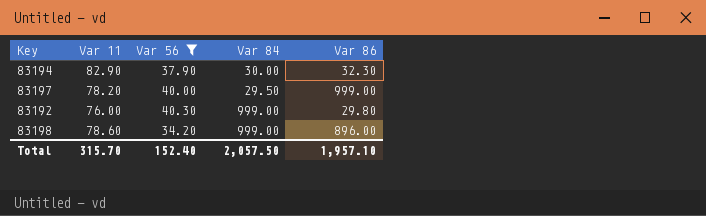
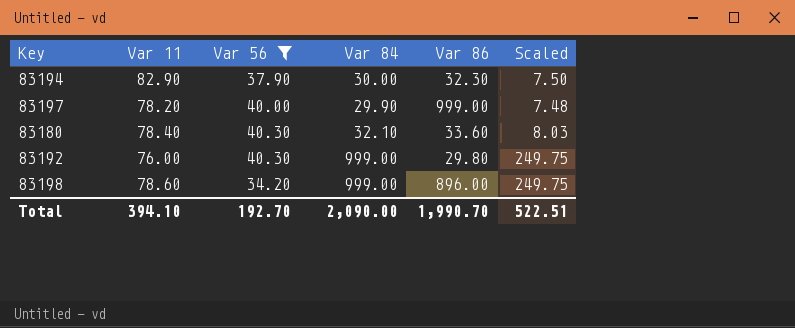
column Scaled | formula: none -> [Var 84] * 0.25
83197 | Var 84: 29.50 -> 29.90
row 83180: none -> 78.40 | 40.30 | 32.10 | 33.60 | 8.03
Total | Var 11: 315.70 -> 394.10
Total | Var 56: 152.40 -> 192.70
Total | Var 84: 2,057.50 -> 2,090.00
Total | Var 86: 1,957.10 -> 1,990.70

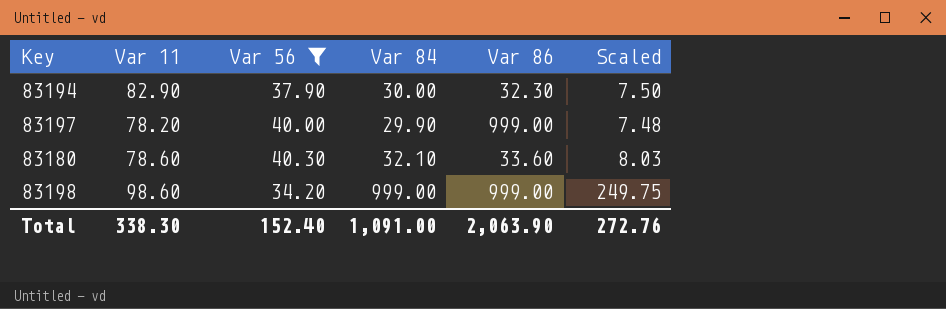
row 83192: 76.00 | 40.30 | 999.00 | 29.80 | 249.75 -> none
83180 | Var 11: 78.40 -> 78.60
83198 | Var 11: 78.60 -> 98.60
83198 | Var 86: 896.00 -> 999.00
Total | Var 11: 394.10 -> 338.30
Total | Var 56: 192.70 -> 152.40
Total | Var 84: 2,090.00 -> 1,091.00
Total | Var 86: 1,990.70 -> 2,063.90
Total | Scaled: 522.51 -> 272.76

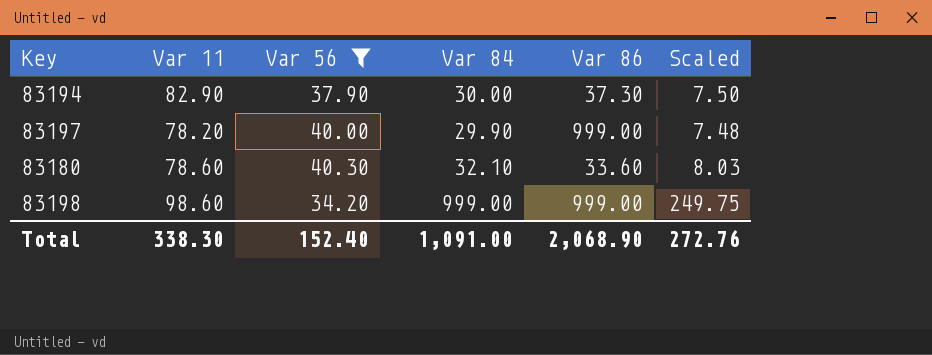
83194 | Var 86: 32.30 -> 37.30
Total | Var 86: 2,063.90 -> 2,068.90

